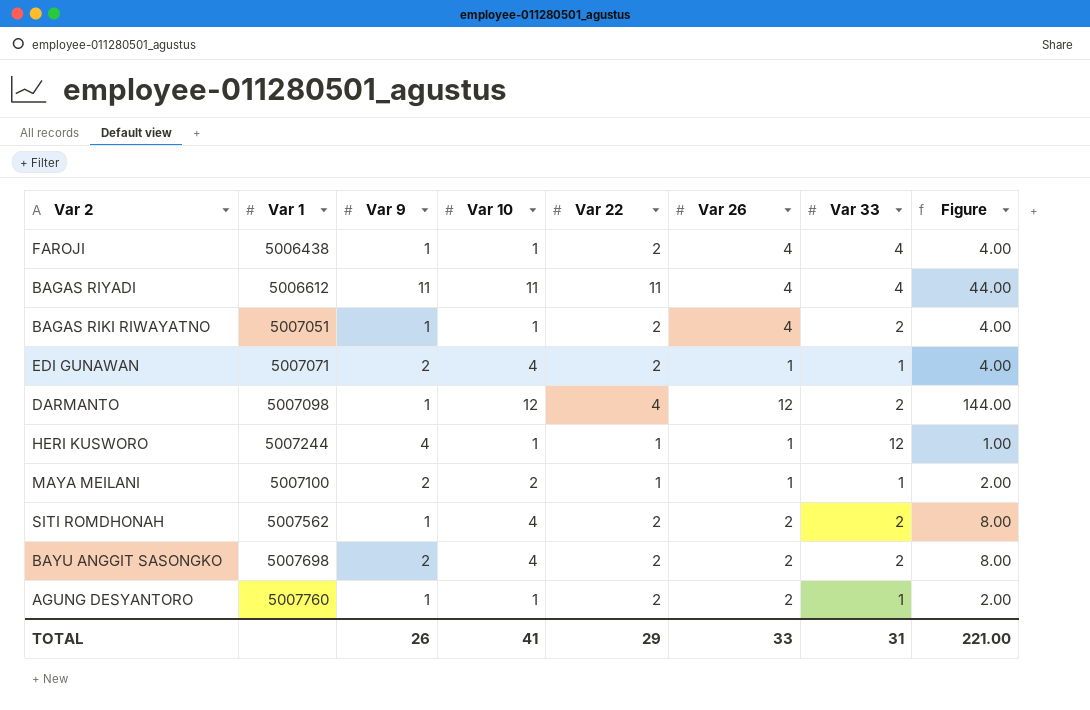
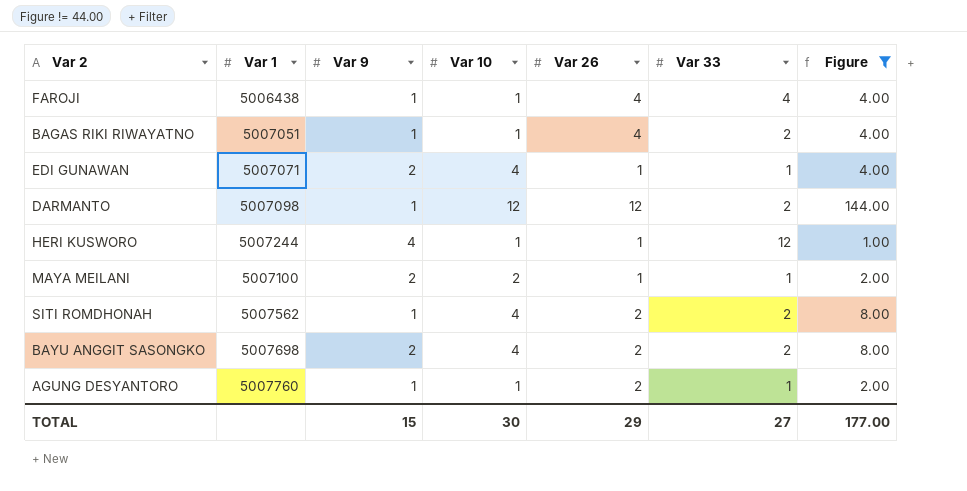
filter: none -> Figure != 44.00
column Var 22 | position: 5 -> none
TOTAL | Var 9: 26 -> 15
TOTAL | Var 10: 41 -> 30
TOTAL | Var 26: 33 -> 29
TOTAL | Var 33: 31 -> 27
TOTAL | Figure: 221.00 -> 177.00

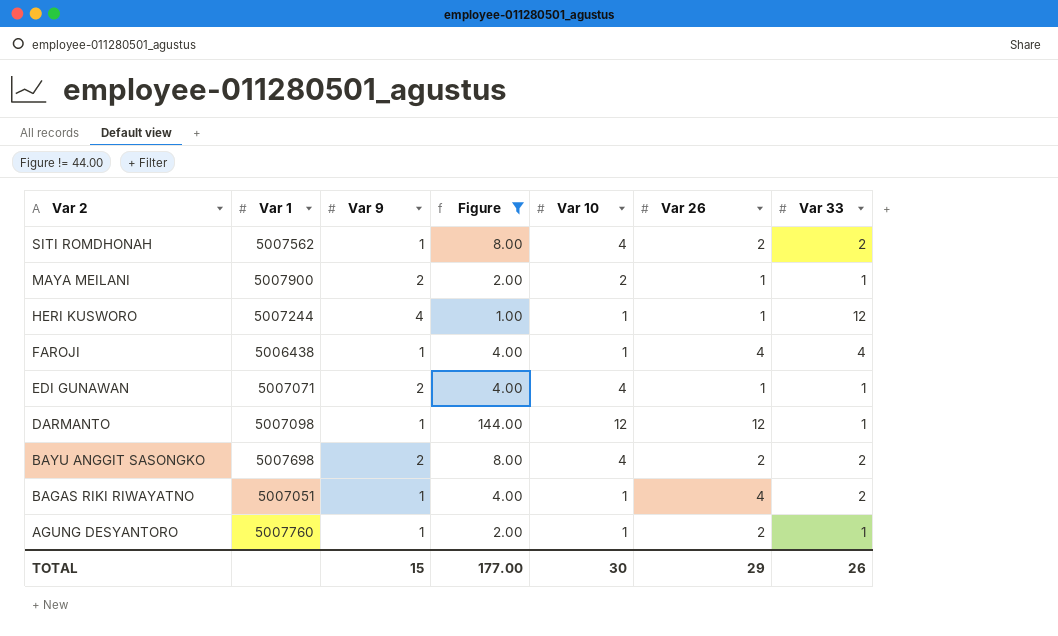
row order: none -> Var 2 descending
column Figure | position: 7 -> 4
MAYA MEILANI | Var 1: 5007100 -> 5007900
DARMANTO | Var 33: 2 -> 1
TOTAL | Var 33: 27 -> 26

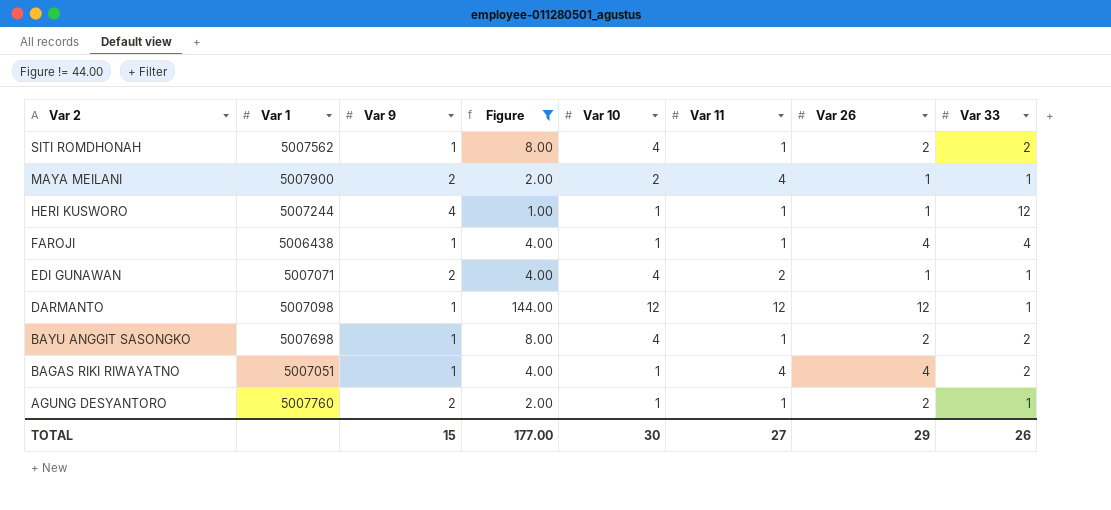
column Var 11 | position: none -> 6
BAYU ANGGIT SASONGKO | Var 9: 2 -> 1
AGUNG DESYANTORO | Var 9: 1 -> 2

